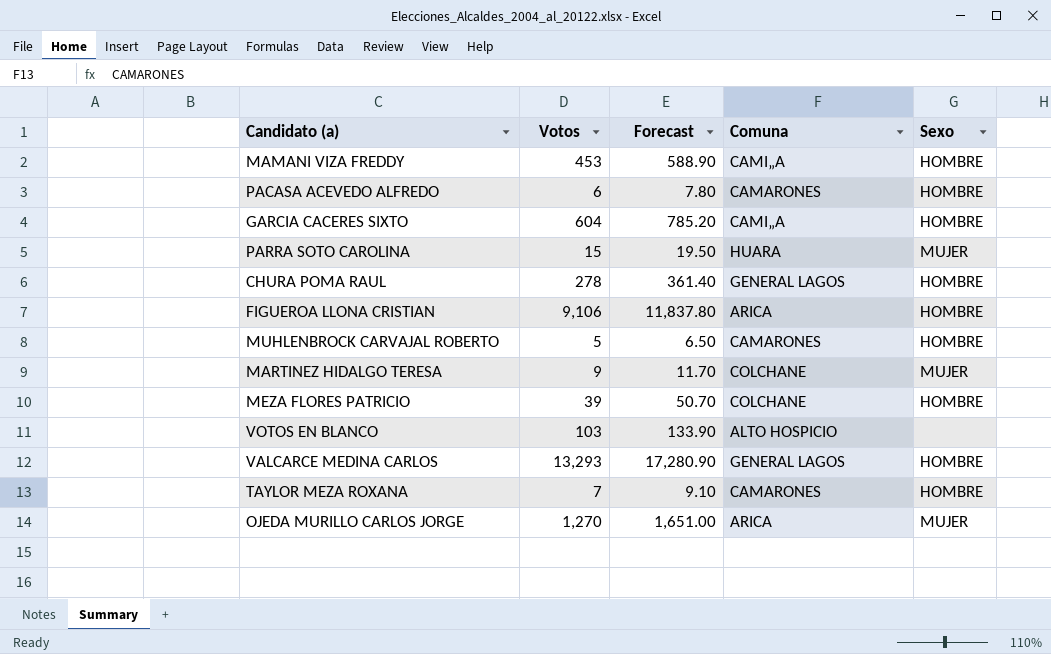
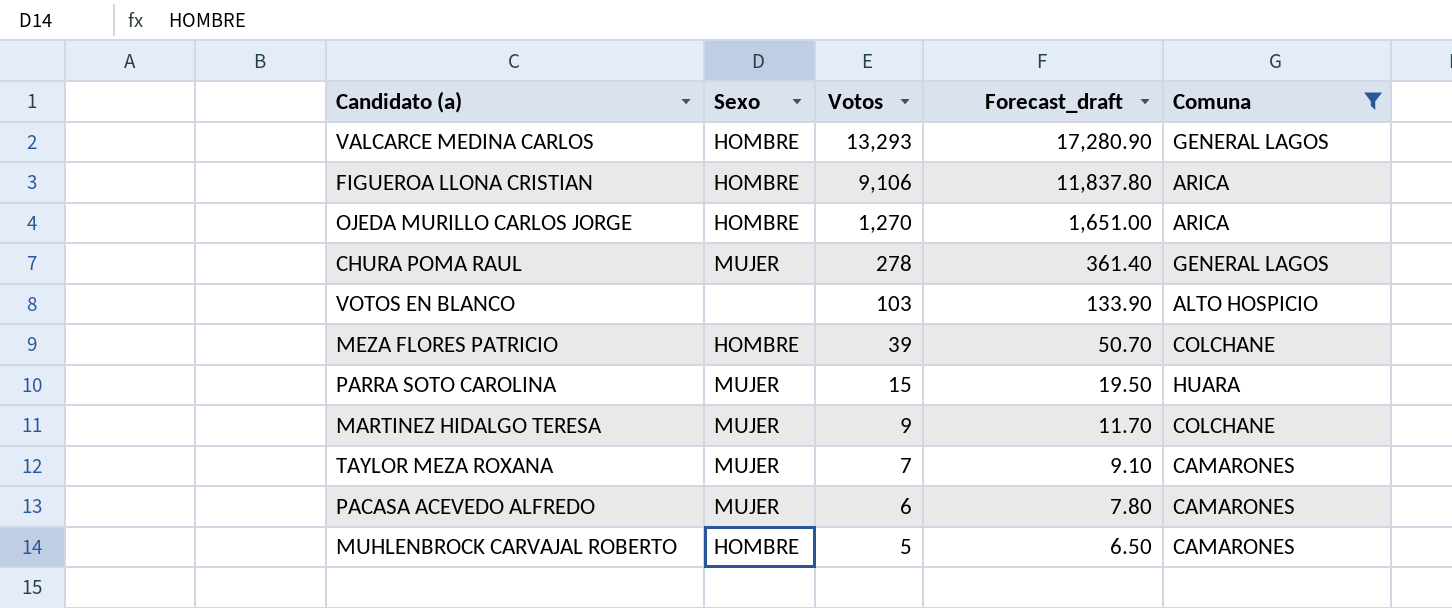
filter: none -> Comuna != CAMI„A
row order: none -> Votos descending
column Sexo | position: 5 -> 2
column name: Forecast -> Forecast_draft
OJEDA MURILLO CARLOS JORGE | Sexo: MUJER -> HOMBRE
CHURA POMA RAUL | Sexo: HOMBRE -> MUJER
TAYLOR MEZA ROXANA | Sexo: HOMBRE -> MUJER
PACASA ACEVEDO ALFREDO | Sexo: HOMBRE -> MUJER

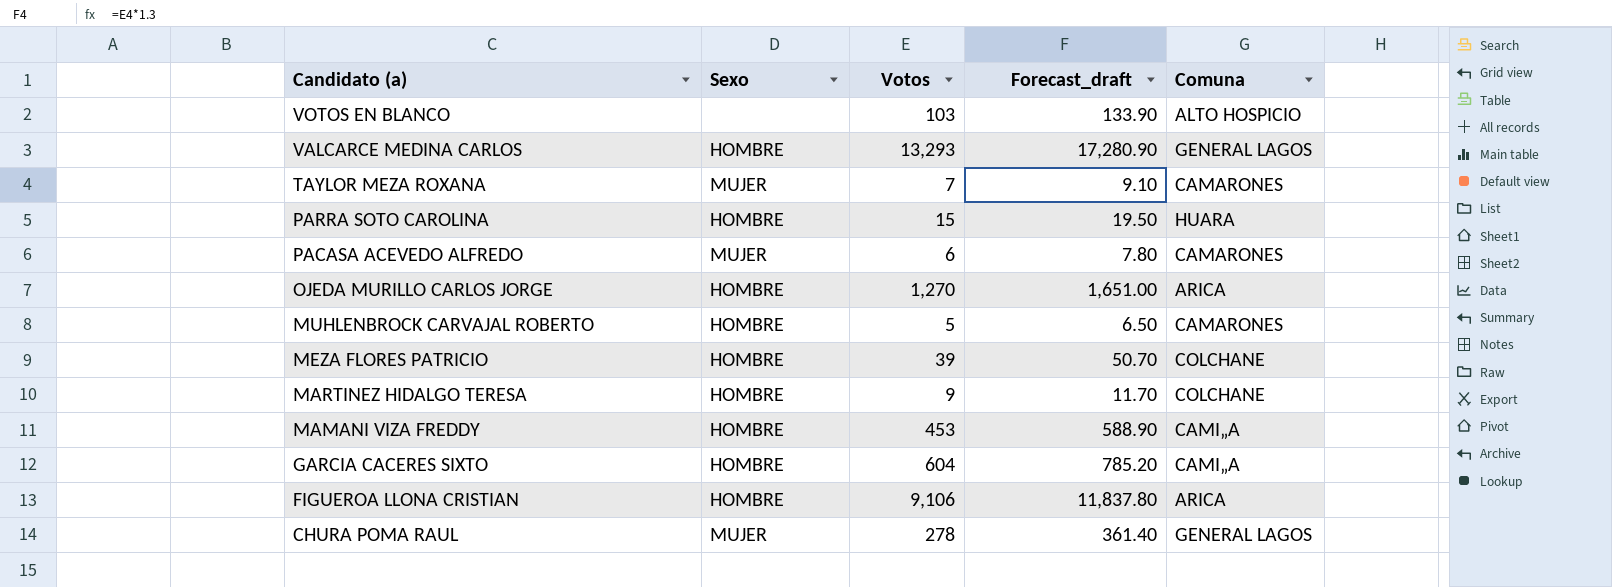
filter: Comuna != CAMI„A -> none
row order: Votos descending -> Candidato (a) descending
PARRA SOTO CAROLINA | Sexo: MUJER -> HOMBRE
MARTINEZ HIDALGO TERESA | Sexo: MUJER -> HOMBRE

